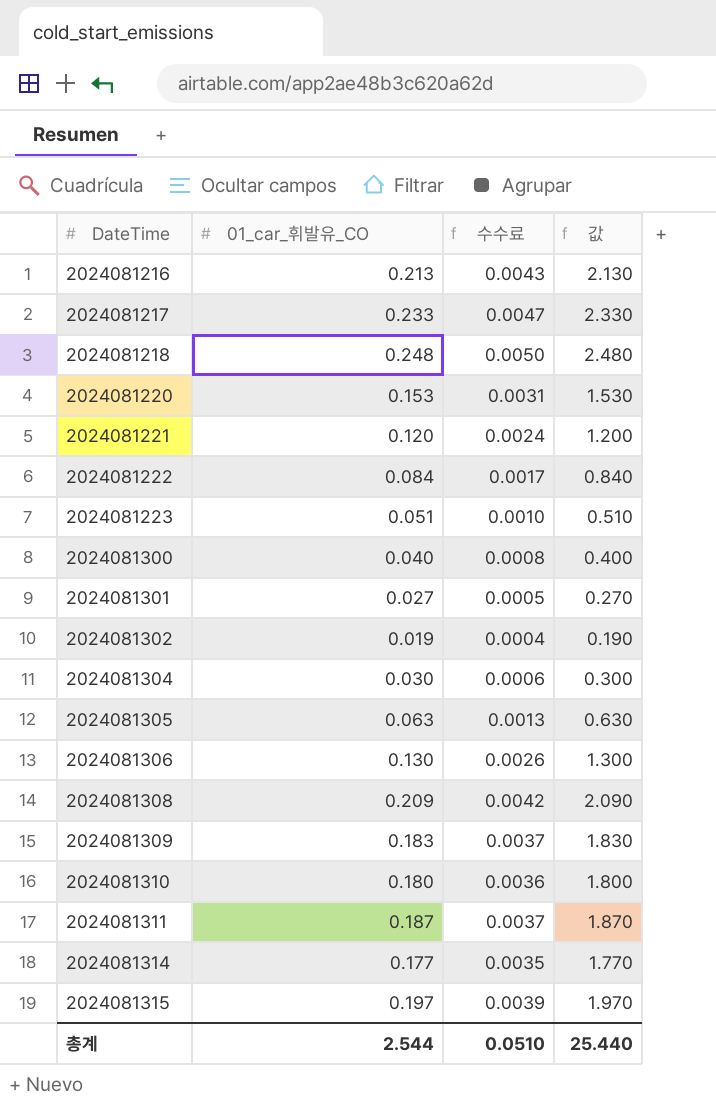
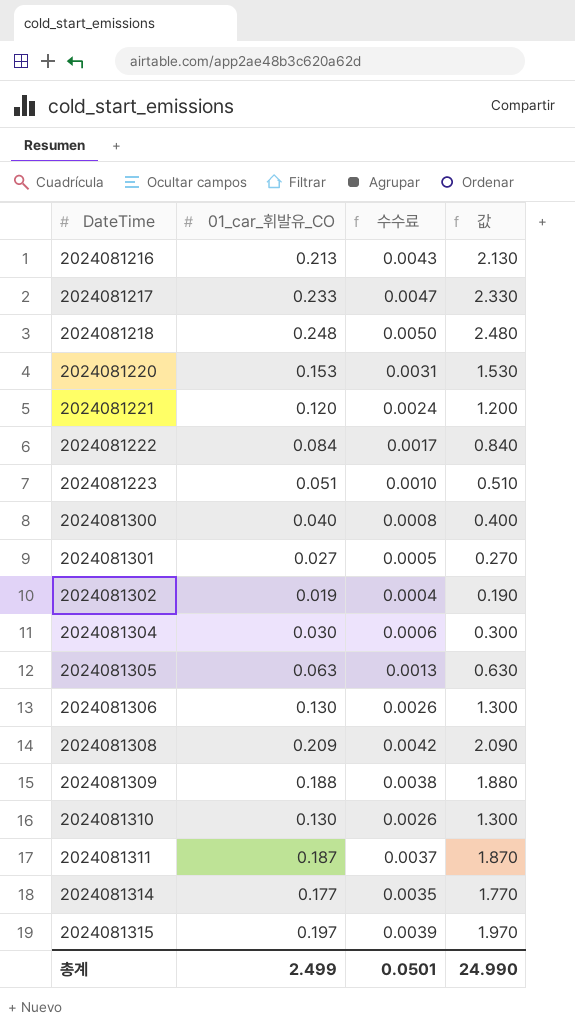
2024081309 | 01_car_휘발유_CO: 0.183 -> 0.188
2024081309 | 수수료: 0.0037 -> 0.0038
2024081309 | 값: 1.830 -> 1.880
2024081310 | 01_car_휘발유_CO: 0.180 -> 0.130
2024081310 | 수수료: 0.0036 -> 0.0026
2024081310 | 값: 1.800 -> 1.300
총계 | 01_car_휘발유_CO: 2.544 -> 2.499
총계 | 수수료: 0.0510 -> 0.0501
총계 | 값: 25.440 -> 24.990

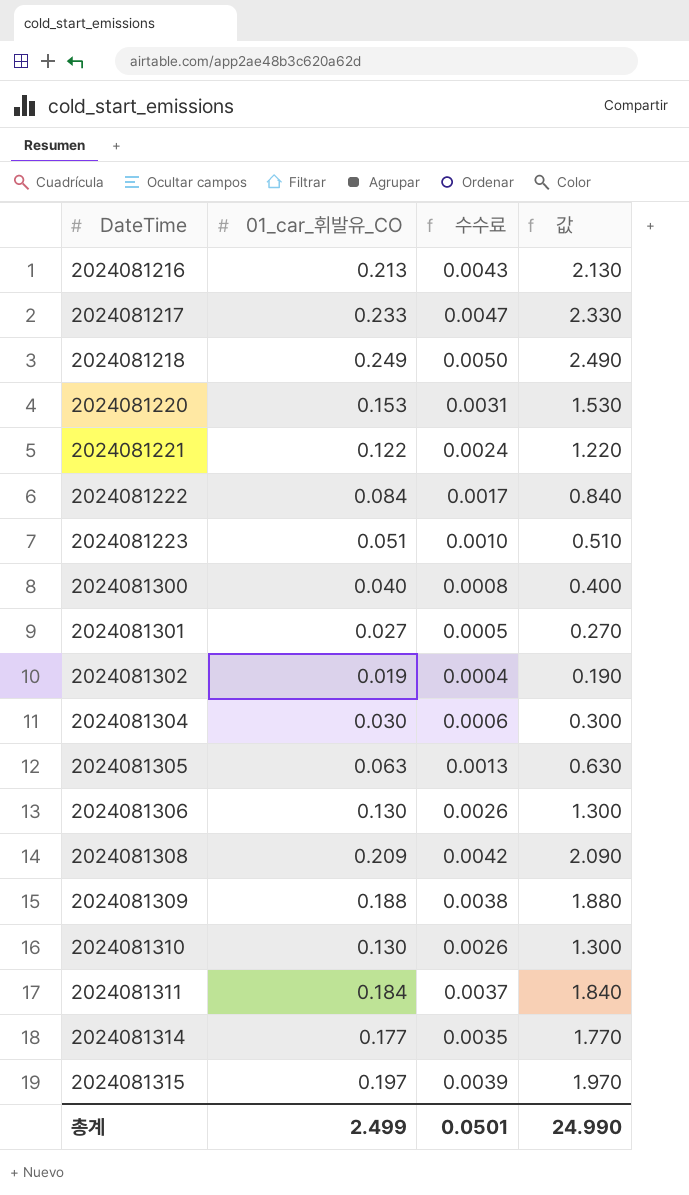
2024081218 | 01_car_휘발유_CO: 0.248 -> 0.249
2024081218 | 값: 2.480 -> 2.490
2024081221 | 01_car_휘발유_CO: 0.120 -> 0.122
2024081221 | 값: 1.200 -> 1.220
2024081311 | 01_car_휘발유_CO: 0.187 -> 0.184
2024081311 | 값: 1.870 -> 1.840

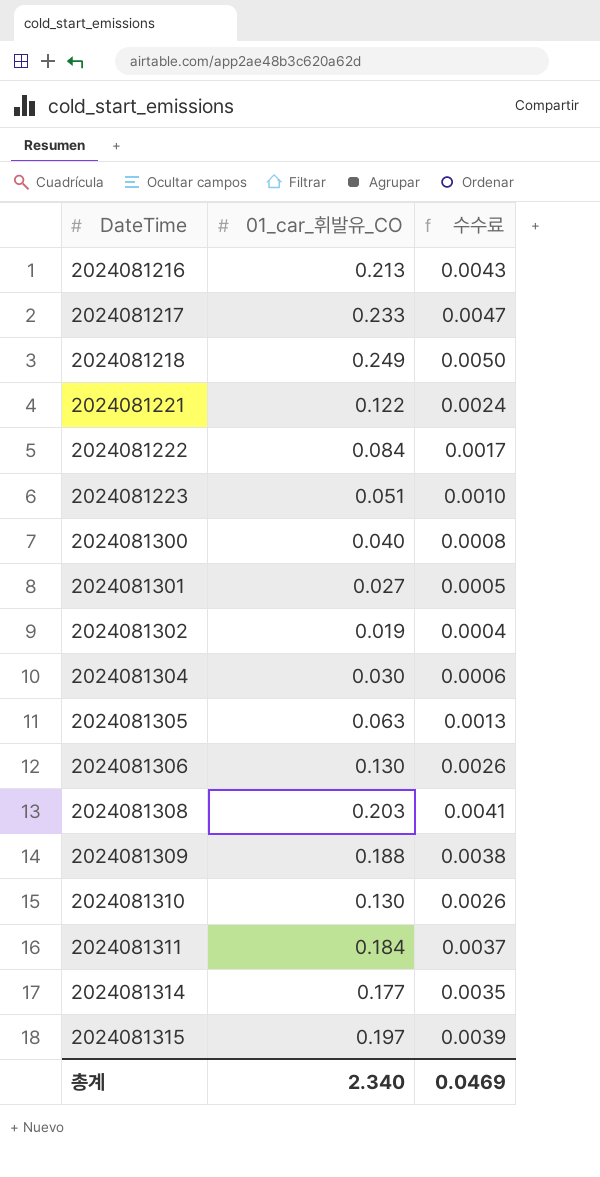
column 값 | formula: [01_car_휘발유_CO] * 10 -> none
row 2024081220: 0.153 | 0.0031 | 1.530 -> none
2024081308 | 01_car_휘발유_CO: 0.209 -> 0.203
2024081308 | 수수료: 0.0042 -> 0.0041
총계 | 01_car_휘발유_CO: 2.499 -> 2.340
총계 | 수수료: 0.0501 -> 0.0469

